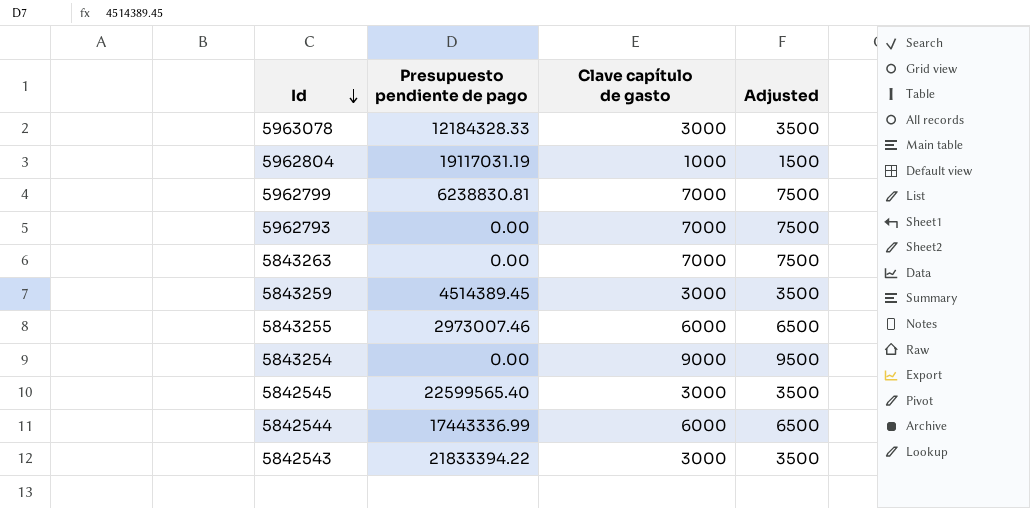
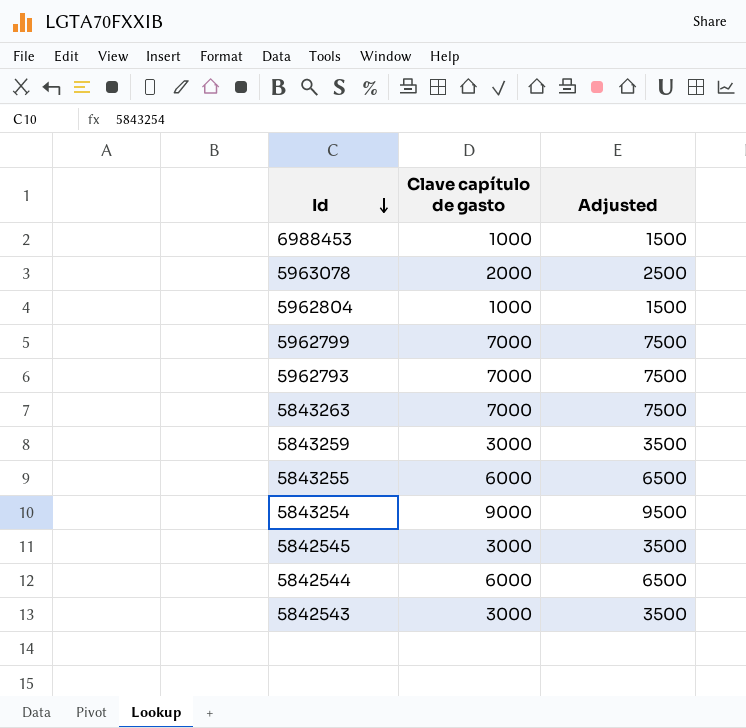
column Presupuesto pendiente de pago | position: 2 -> none
row 6988453: none -> 1000 | 1500
5963078 | Clave capítulo de gasto: 3000 -> 2000
5963078 | Adjusted: 3500 -> 2500

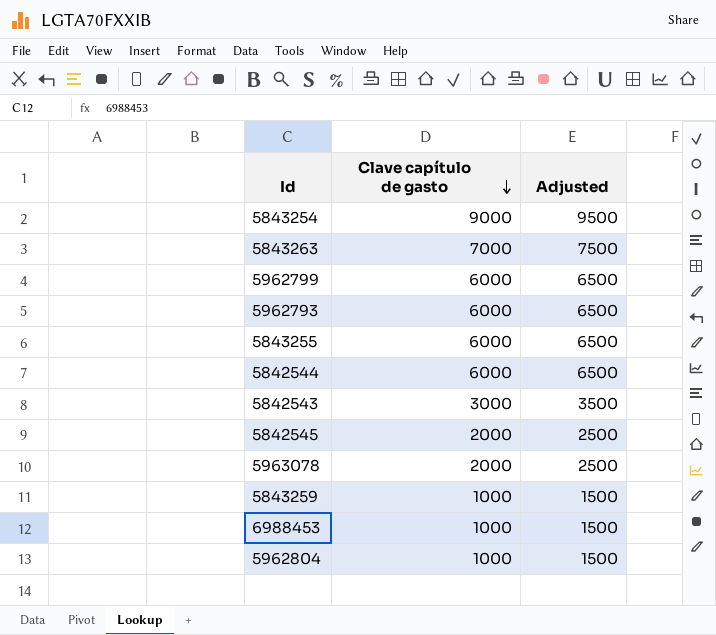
row order: Id descending -> Clave capítulo de gasto descending
5962799 | Clave capítulo de gasto: 7000 -> 6000
5962799 | Adjusted: 7500 -> 6500
5962793 | Clave capítulo de gasto: 7000 -> 6000
5962793 | Adjusted: 7500 -> 6500
5842545 | Clave capítulo de gasto: 3000 -> 2000
5842545 | Adjusted: 3500 -> 2500
5843259 | Clave capítulo de gasto: 3000 -> 1000
5843259 | Adjusted: 3500 -> 1500

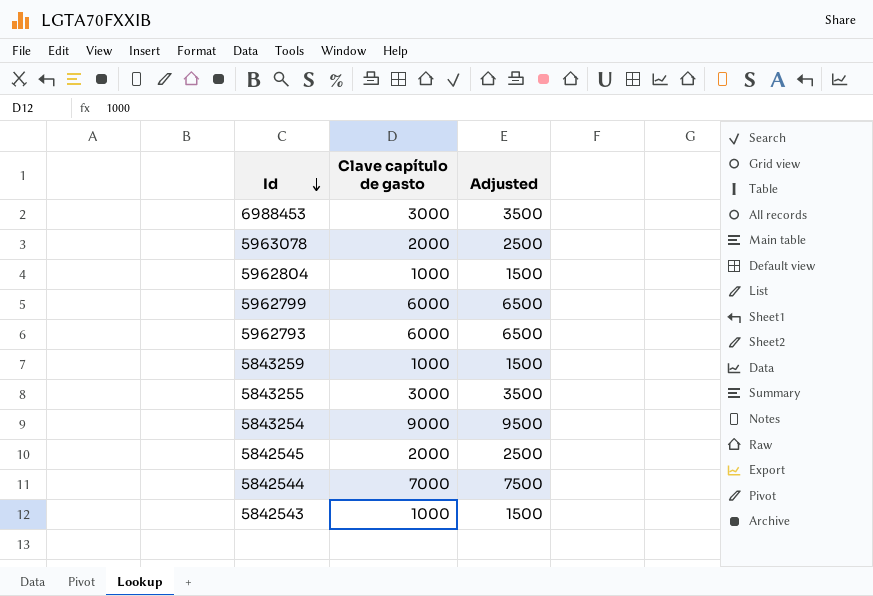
row order: Clave capítulo de gasto descending -> Id descending
row 5843263: 7000 | 7500 -> none
6988453 | Clave capítulo de gasto: 1000 -> 3000
6988453 | Adjusted: 1500 -> 3500
5843255 | Clave capítulo de gasto: 6000 -> 3000
5843255 | Adjusted: 6500 -> 3500
5842544 | Clave capítulo de gasto: 6000 -> 7000
5842544 | Adjusted: 6500 -> 7500
5842543 | Clave capítulo de gasto: 3000 -> 1000
5842543 | Adjusted: 3500 -> 1500

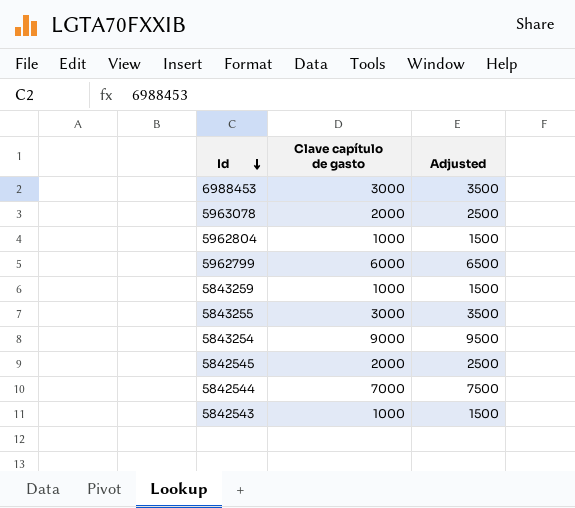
row 5962793: 6000 | 6500 -> none

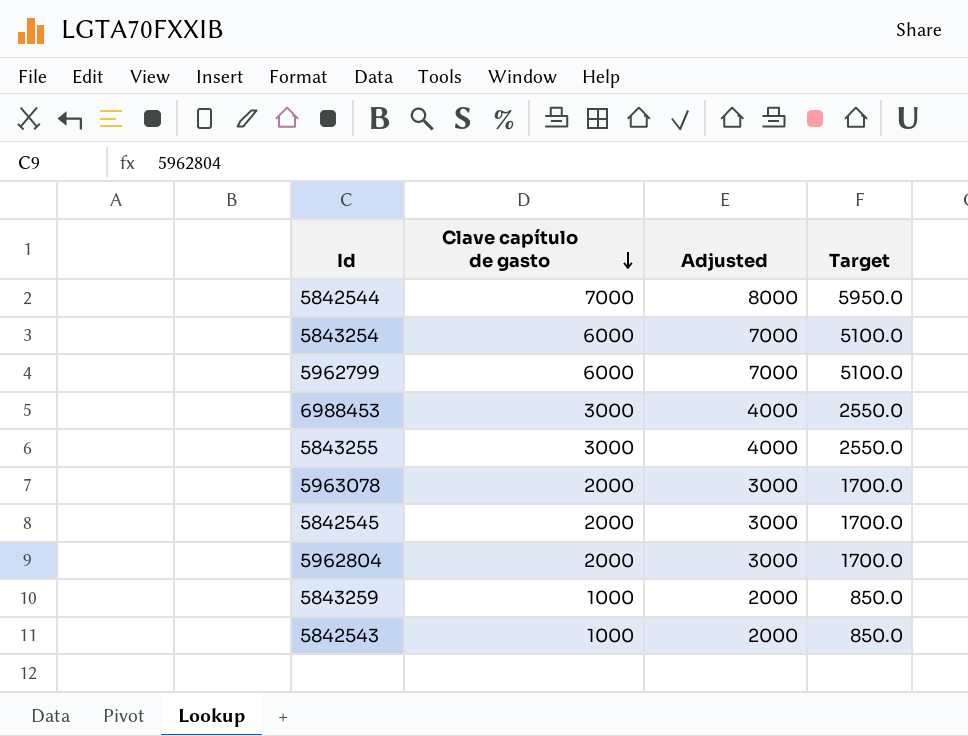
row order: Id descending -> Clave capítulo de gasto descending
column Adjusted | formula: [Clave capítulo de gasto] + 500 -> [Clave capítulo de gasto] + 1000
column Target | formula: none -> [Clave capítulo de gasto] * 0.85
5843254 | Clave capítulo de gasto: 9000 -> 6000
5962804 | Clave capítulo de gasto: 1000 -> 2000

